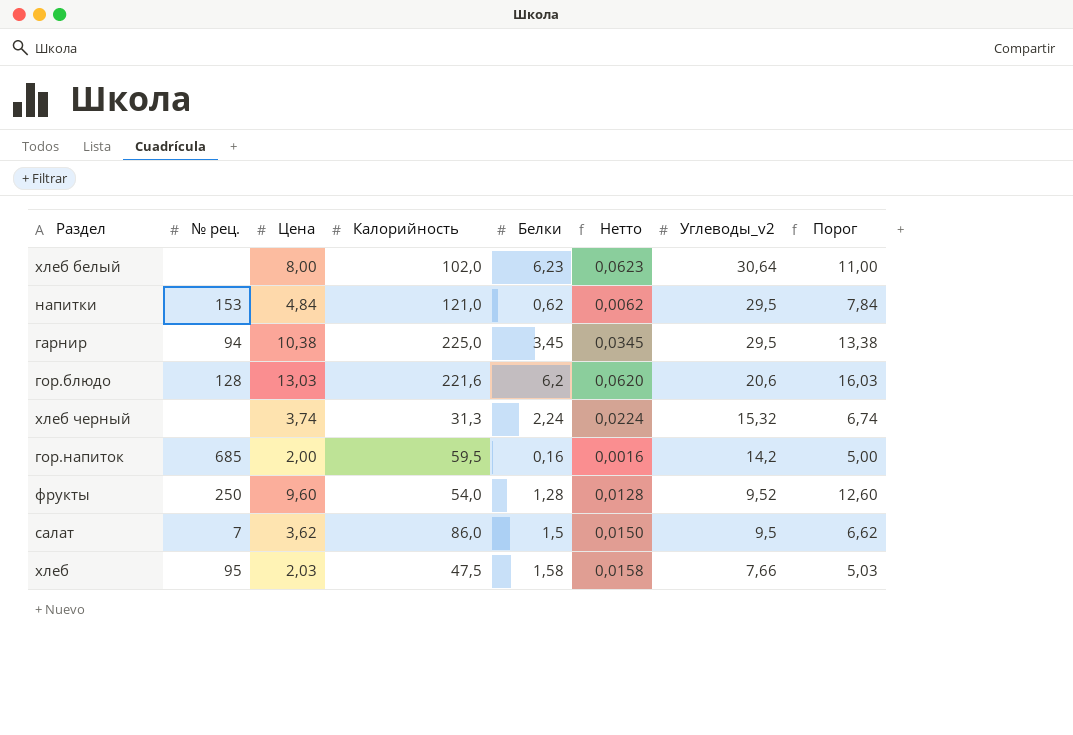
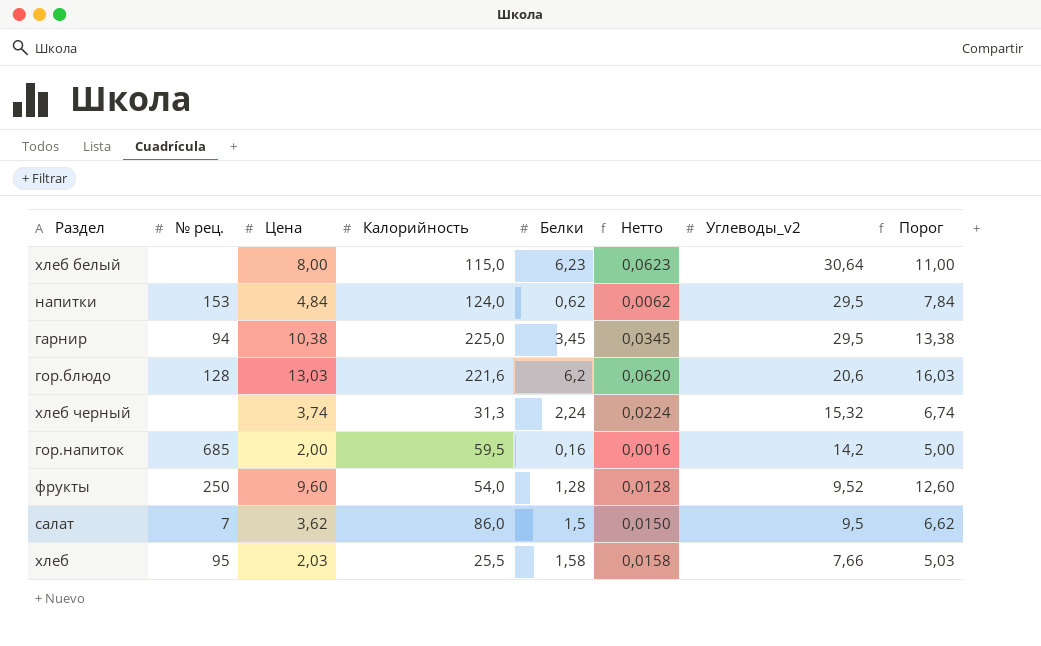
хлеб белый | Калорийность: 102,0 -> 115,0
напитки | Калорийность: 121,0 -> 124,0
хлеб | Калорийность: 47,5 -> 25,5

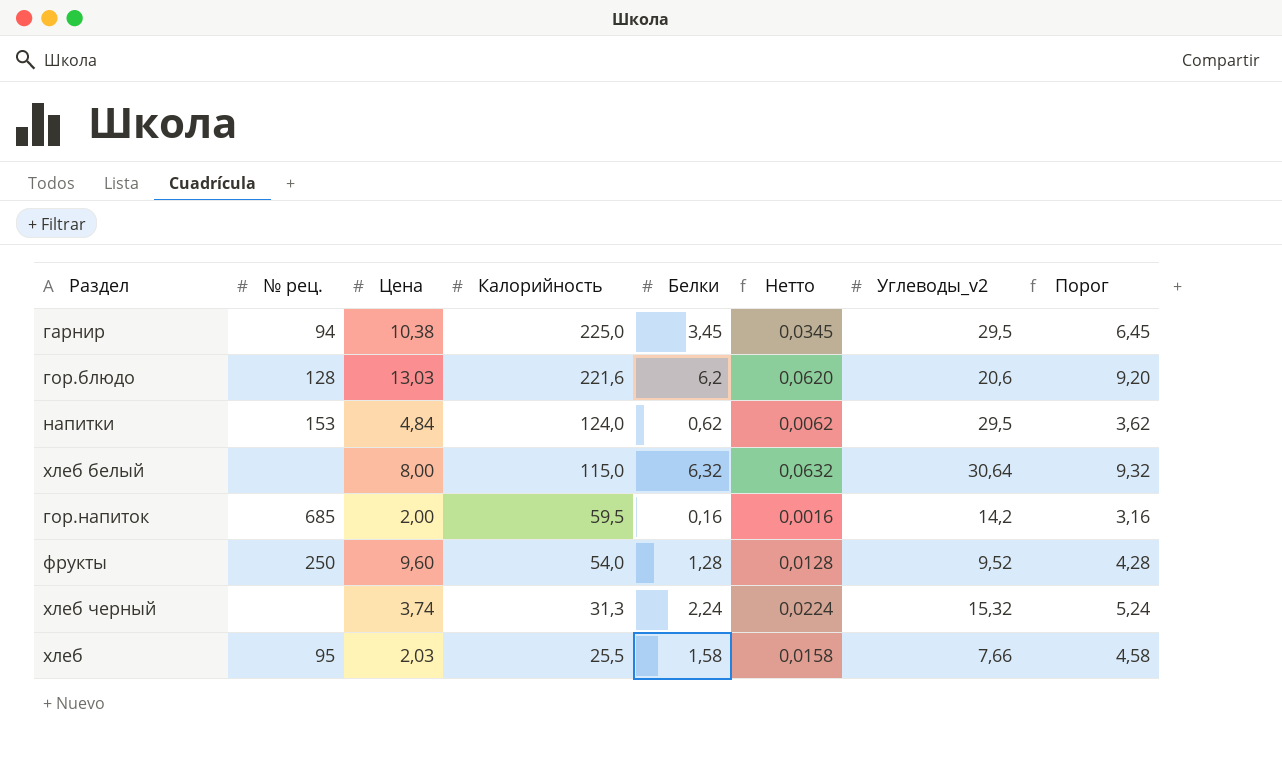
row order: Углеводы_v2 descending -> Калорийность descending
column Порог | formula: [Цена] + 3 -> [Белки] + 3
row салат: 7 | 3,62 | 86,0 | 1,5 | 0,0150 | 9,5 | 6,62 -> none
хлеб белый | Белки: 6,23 -> 6,32
хлеб белый | Нетто: 0,0623 -> 0,0632

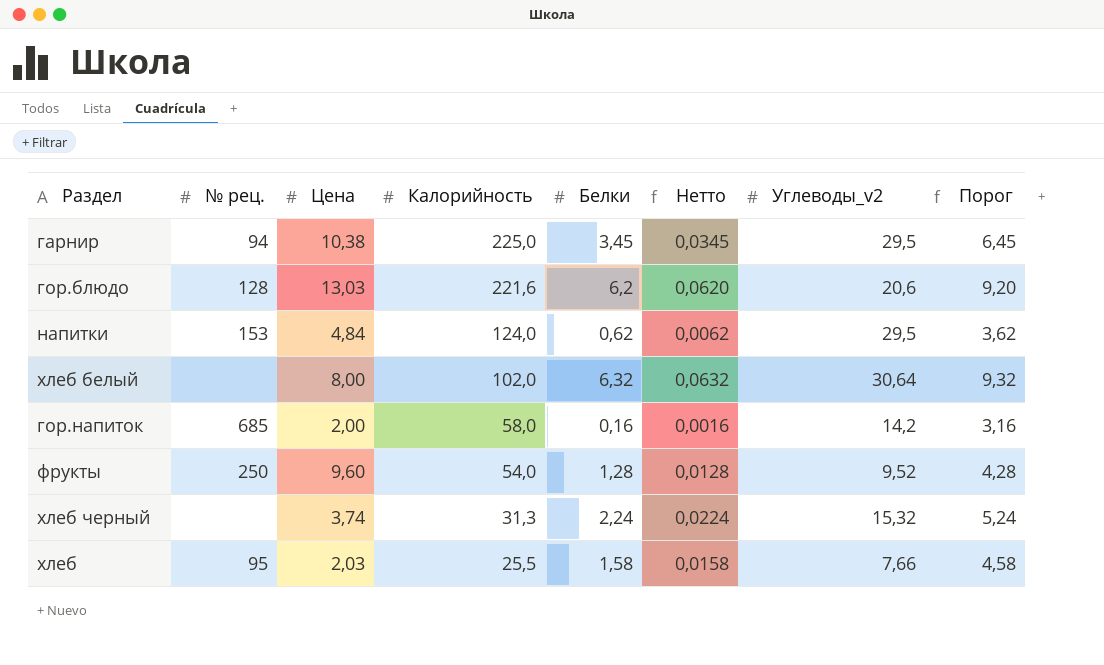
хлеб белый | Калорийность: 115,0 -> 102,0
гор.напиток | Калорийность: 59,5 -> 58,0

